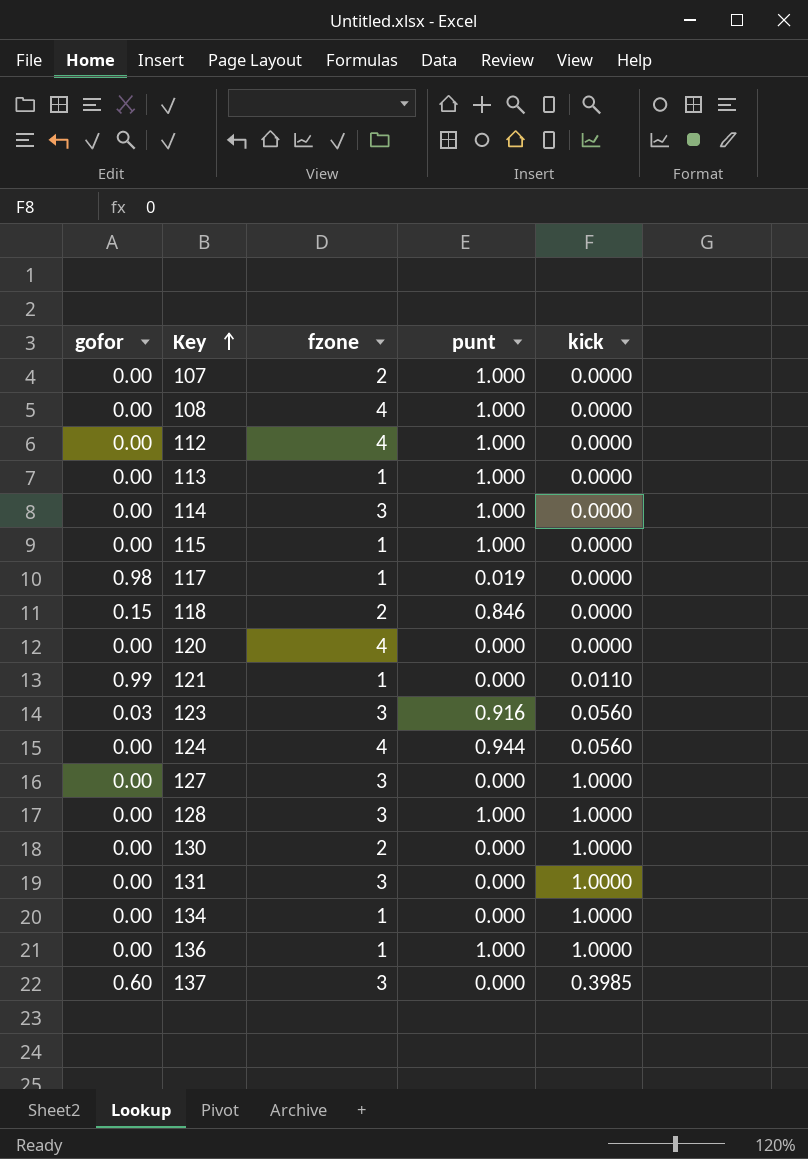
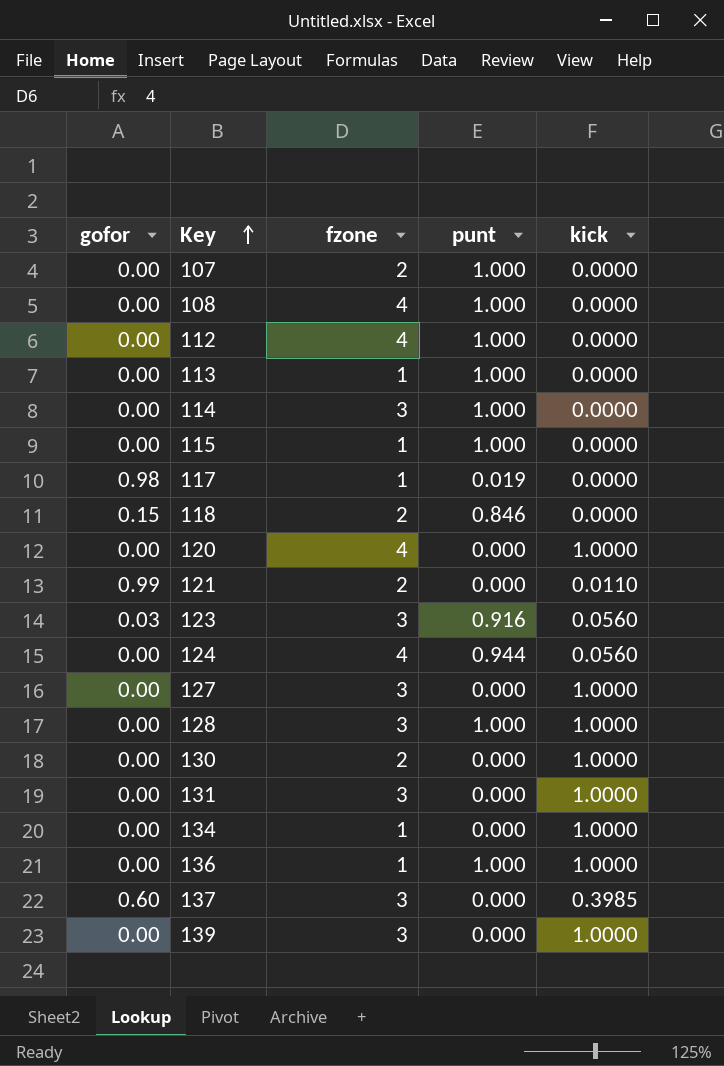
120 | kick: 0.0000 -> 1.0000
121 | fzone: 1 -> 2
row 139: none -> 0.00 | 3 | 0.000 | 1.0000

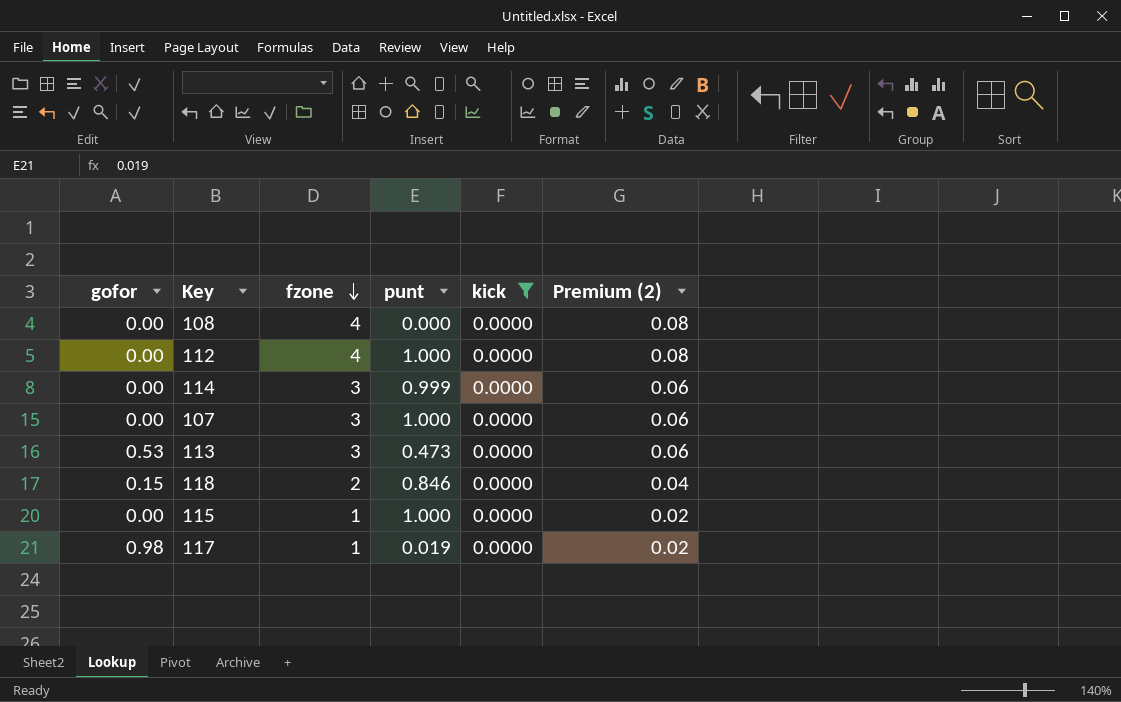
filter: none -> kick = 0.0000
row order: Key ascending -> fzone descending
column Premium (2) | formula: none -> [fzone] * 0.02
108 | punt: 1.000 -> 0.000
114 | punt: 1.000 -> 0.999
107 | fzone: 2 -> 3
113 | gofor: 0.00 -> 0.53
113 | fzone: 1 -> 3
113 | punt: 1.000 -> 0.473

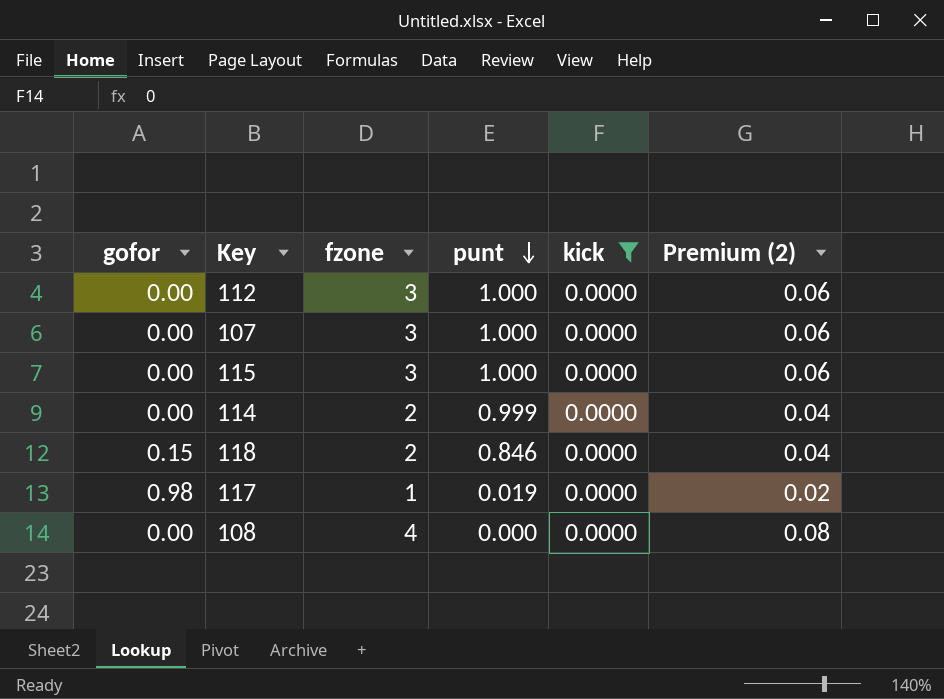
row order: fzone descending -> punt descending
row 113: 0.53 | 3 | 0.473 | 0.0000 | 0.06 -> none
112 | fzone: 4 -> 3
112 | Premium (2): 0.08 -> 0.06
115 | fzone: 1 -> 3
115 | Premium (2): 0.02 -> 0.06
114 | fzone: 3 -> 2
114 | Premium (2): 0.06 -> 0.04

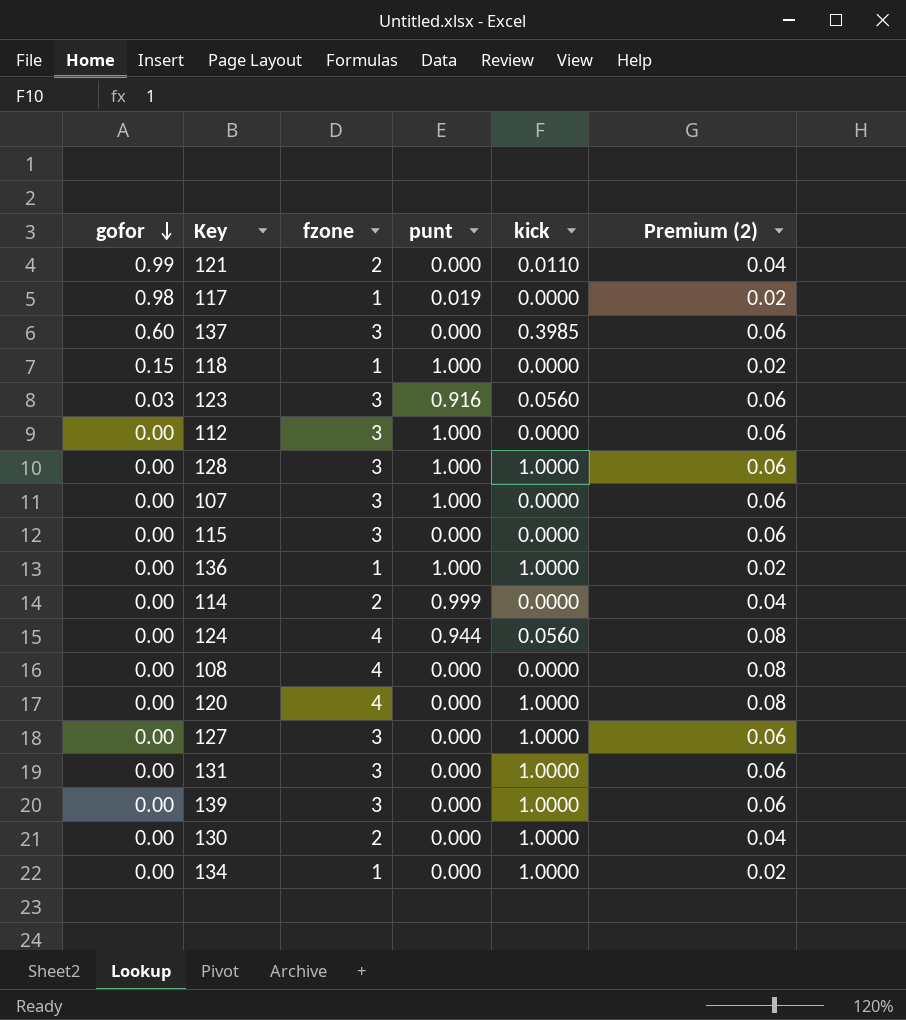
filter: kick = 0.0000 -> none
row order: punt descending -> gofor descending
118 | fzone: 2 -> 1
118 | punt: 0.846 -> 1.000
118 | Premium (2): 0.04 -> 0.02
115 | punt: 1.000 -> 0.000

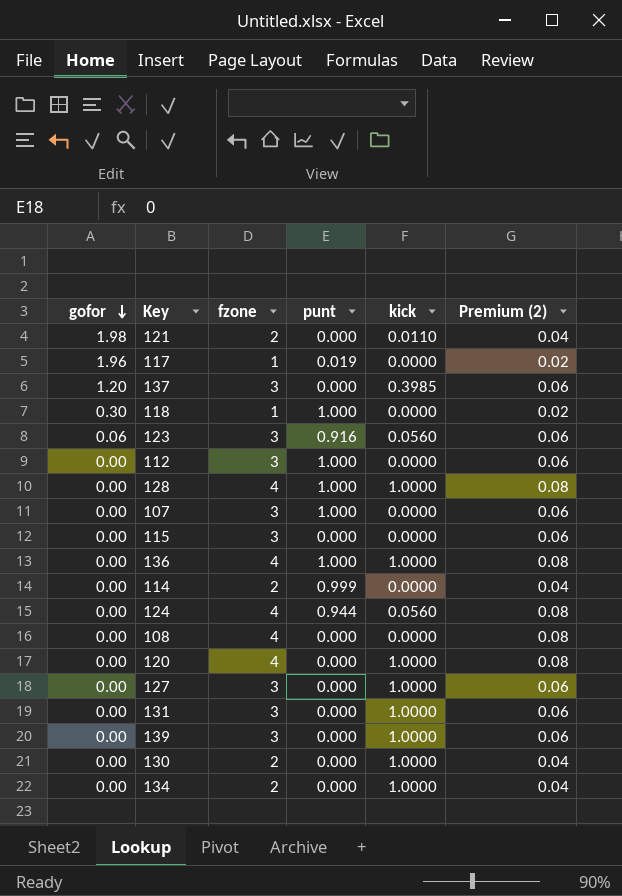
121 | gofor: 0.99 -> 1.98
117 | gofor: 0.98 -> 1.96
137 | gofor: 0.60 -> 1.20
118 | gofor: 0.15 -> 0.30
123 | gofor: 0.03 -> 0.06
128 | fzone: 3 -> 4
128 | Premium (2): 0.06 -> 0.08
136 | fzone: 1 -> 4
136 | Premium (2): 0.02 -> 0.08
134 | fzone: 1 -> 2
134 | Premium (2): 0.02 -> 0.04

